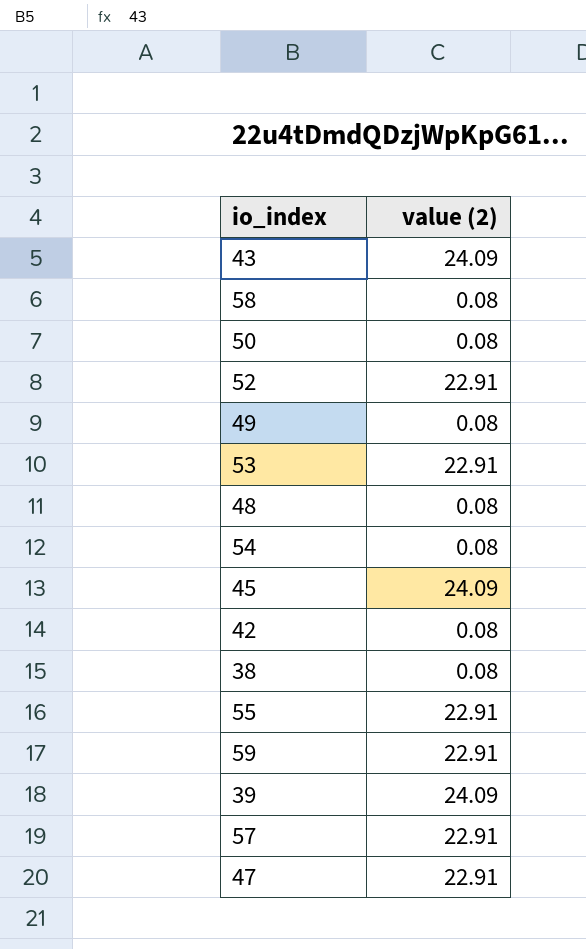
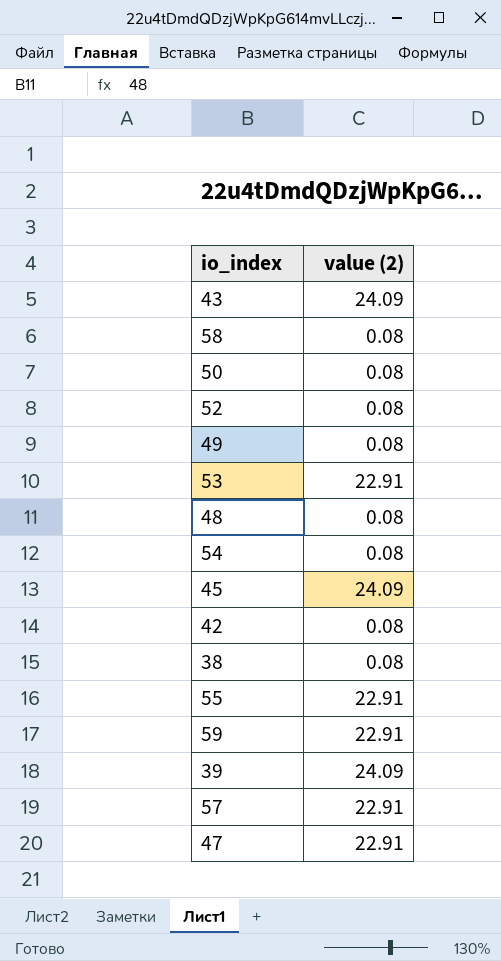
52 | value (2): 22.91 -> 0.08

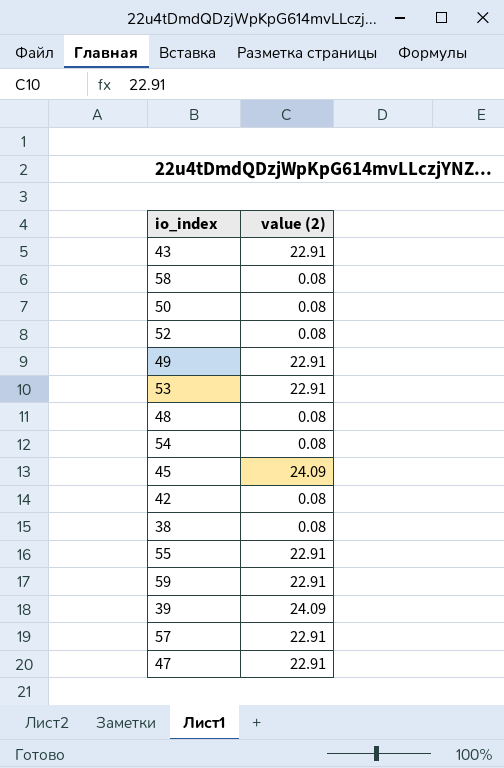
43 | value (2): 24.09 -> 22.91
49 | value (2): 0.08 -> 22.91

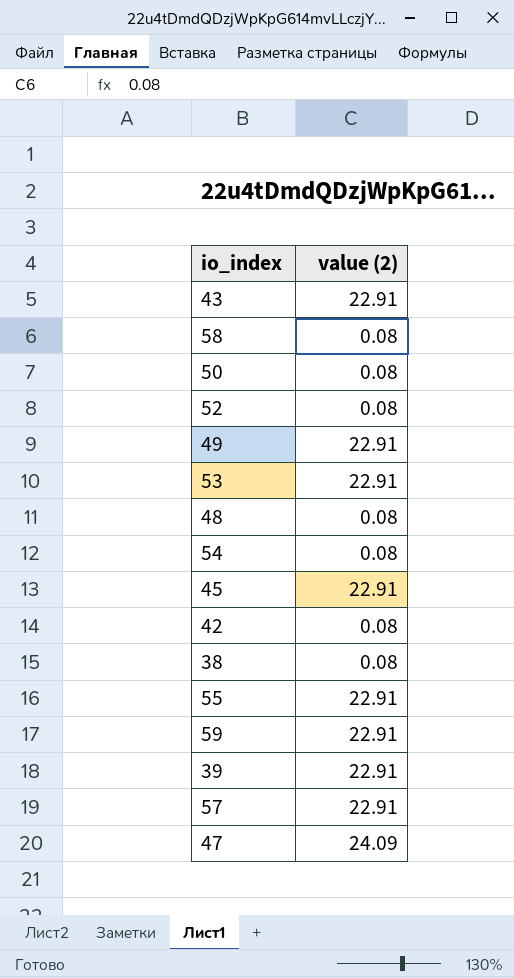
45 | value (2): 24.09 -> 22.91
39 | value (2): 24.09 -> 22.91
47 | value (2): 22.91 -> 24.09

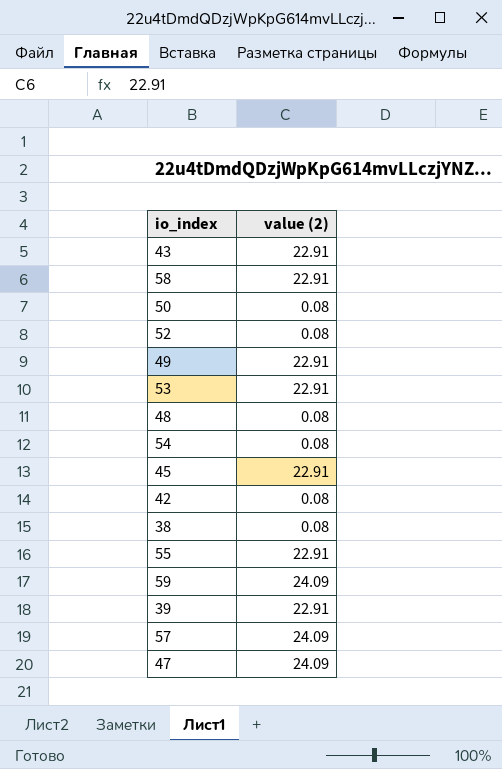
58 | value (2): 0.08 -> 22.91
59 | value (2): 22.91 -> 24.09
57 | value (2): 22.91 -> 24.09

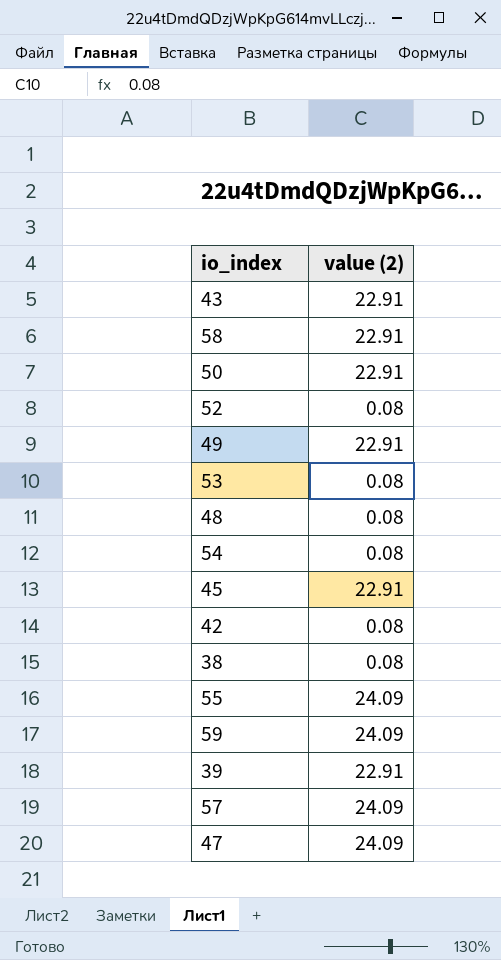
50 | value (2): 0.08 -> 22.91
53 | value (2): 22.91 -> 0.08
55 | value (2): 22.91 -> 24.09

